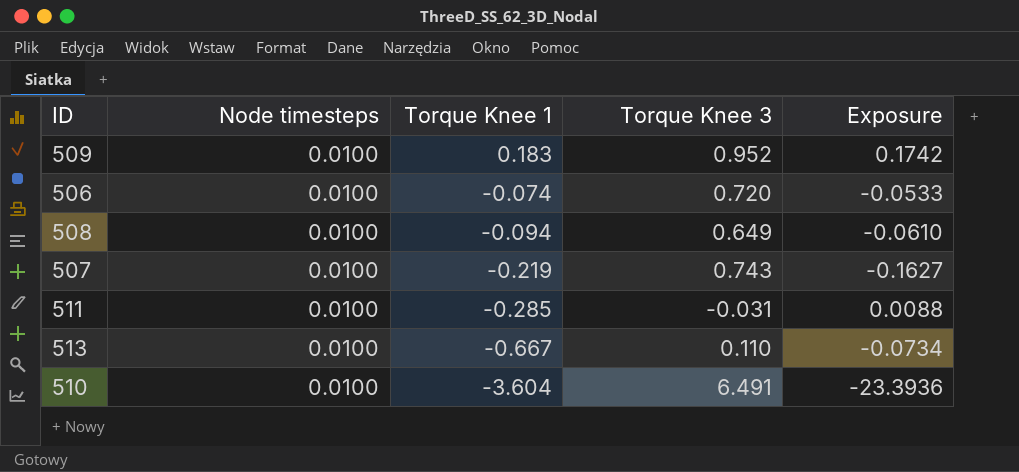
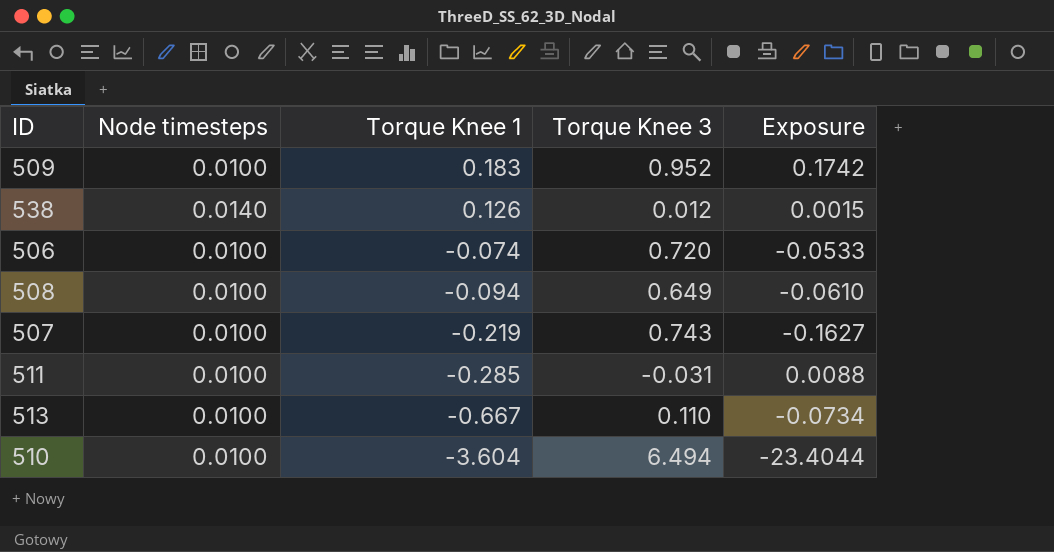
row 538: none -> 0.0140 | 0.126 | 0.012 | 0.0015
510 | Torque Knee 3: 6.491 -> 6.494
510 | Exposure: -23.3936 -> -23.4044

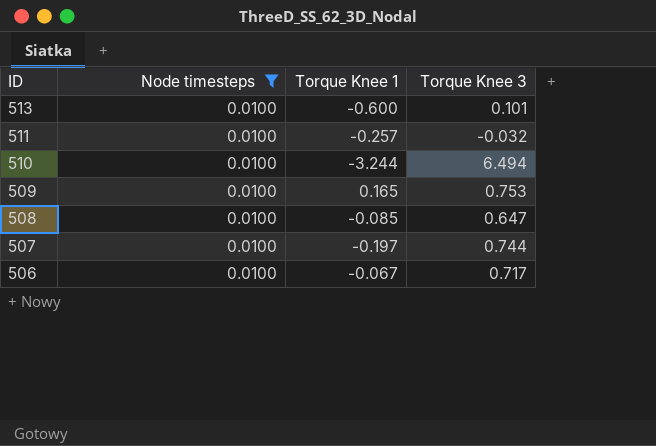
filter: none -> Node timesteps = 0.0100
row order: Torque Knee 1 descending -> ID descending
column Exposure | formula: [Torque Knee 1] * [Torque Knee 3] -> none
513 | Torque Knee 1: -0.667 -> -0.600
513 | Torque Knee 3: 0.110 -> 0.101
511 | Torque Knee 1: -0.285 -> -0.257
511 | Torque Knee 3: -0.031 -> -0.032
510 | Torque Knee 1: -3.604 -> -3.244
509 | Torque Knee 1: 0.183 -> 0.165
509 | Torque Knee 3: 0.952 -> 0.753
508 | Torque Knee 1: -0.094 -> -0.085
508 | Torque Knee 3: 0.649 -> 0.647
507 | Torque Knee 1: -0.219 -> -0.197
507 | Torque Knee 3: 0.743 -> 0.744
506 | Torque Knee 1: -0.074 -> -0.067
506 | Torque Knee 3: 0.720 -> 0.717

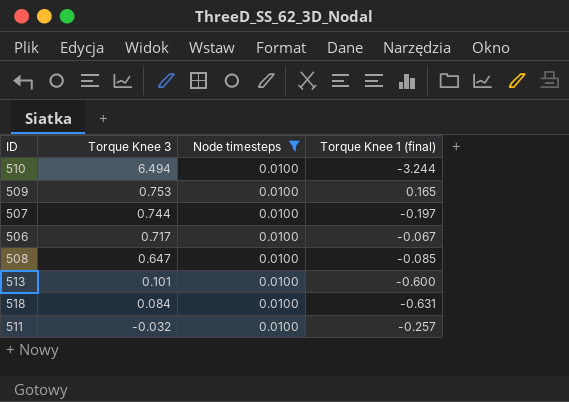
row order: ID descending -> Torque Knee 3 descending
column Torque Knee 3 | position: 4 -> 2
column name: Torque Knee 1 -> Torque Knee 1 (final)
row 518: none -> 0.084 | 0.0100 | -0.631

